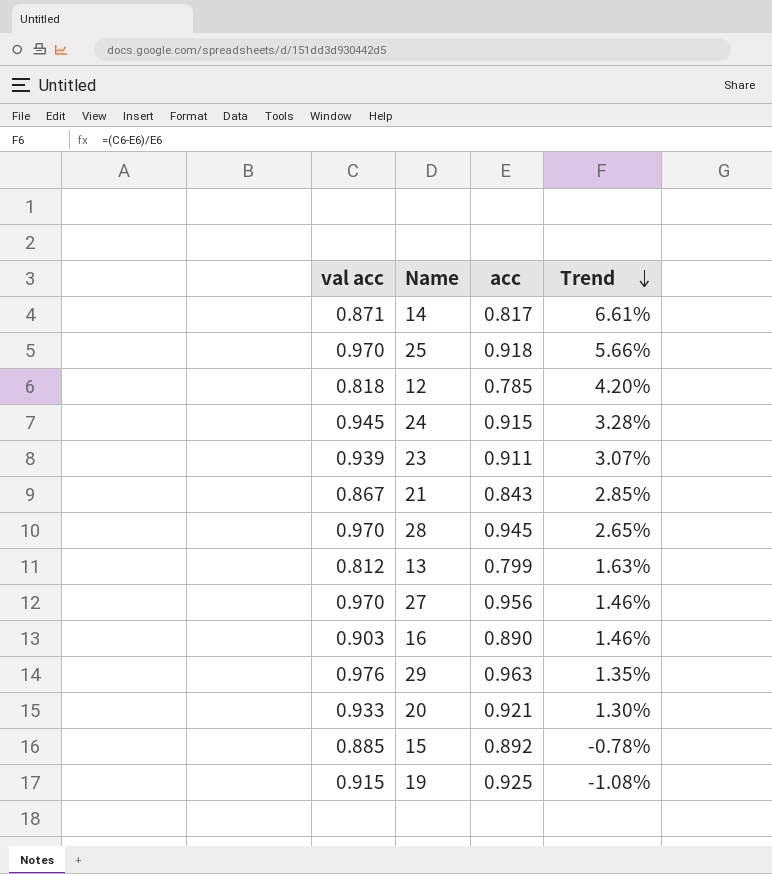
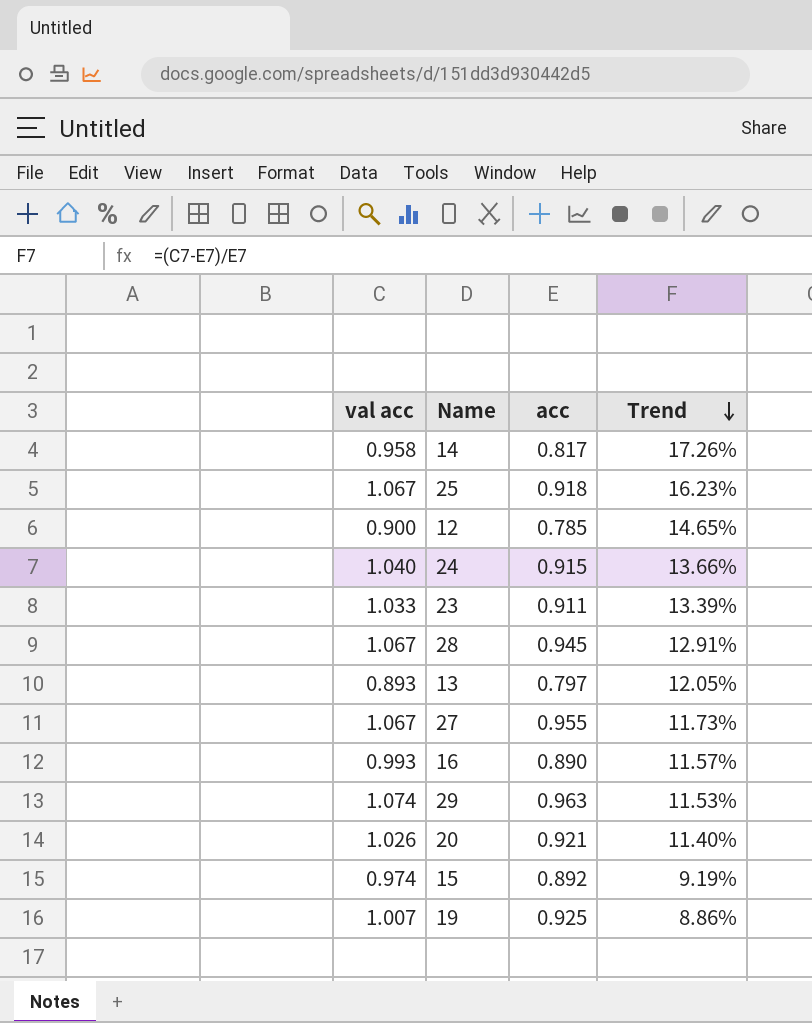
row 21: 0.867 | 0.843 | 2.85% -> none
14 | val acc: 0.871 -> 0.958
14 | Trend: 6.61% -> 17.26%
25 | val acc: 0.970 -> 1.067
25 | Trend: 5.66% -> 16.23%
12 | val acc: 0.818 -> 0.900
12 | Trend: 4.20% -> 14.65%
24 | val acc: 0.945 -> 1.040
24 | Trend: 3.28% -> 13.66%
23 | val acc: 0.939 -> 1.033
23 | Trend: 3.07% -> 13.39%
28 | val acc: 0.970 -> 1.067
28 | Trend: 2.65% -> 12.91%
13 | val acc: 0.812 -> 0.893
13 | acc: 0.799 -> 0.797
13 | Trend: 1.63% -> 12.05%
27 | val acc: 0.970 -> 1.067
27 | acc: 0.956 -> 0.955
27 | Trend: 1.46% -> 11.73%
16 | val acc: 0.903 -> 0.993
16 | Trend: 1.46% -> 11.57%
29 | val acc: 0.976 -> 1.074
29 | Trend: 1.35% -> 11.53%
20 | val acc: 0.933 -> 1.026
20 | Trend: 1.30% -> 11.40%
15 | val acc: 0.885 -> 0.974
15 | Trend: -0.78% -> 9.19%
19 | val acc: 0.915 -> 1.007
19 | Trend: -1.08% -> 8.86%

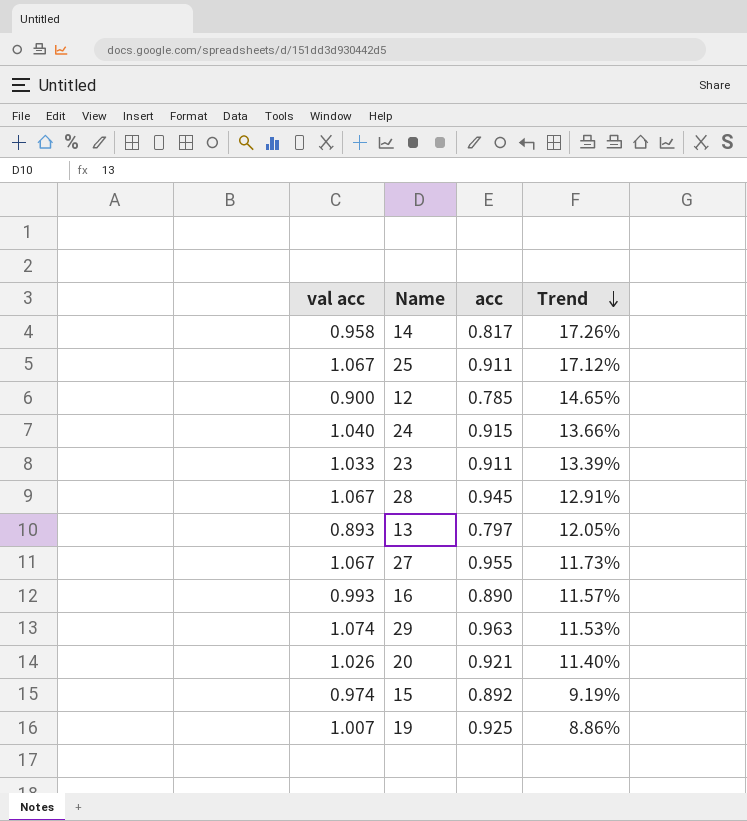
25 | acc: 0.918 -> 0.911
25 | Trend: 16.23% -> 17.12%

